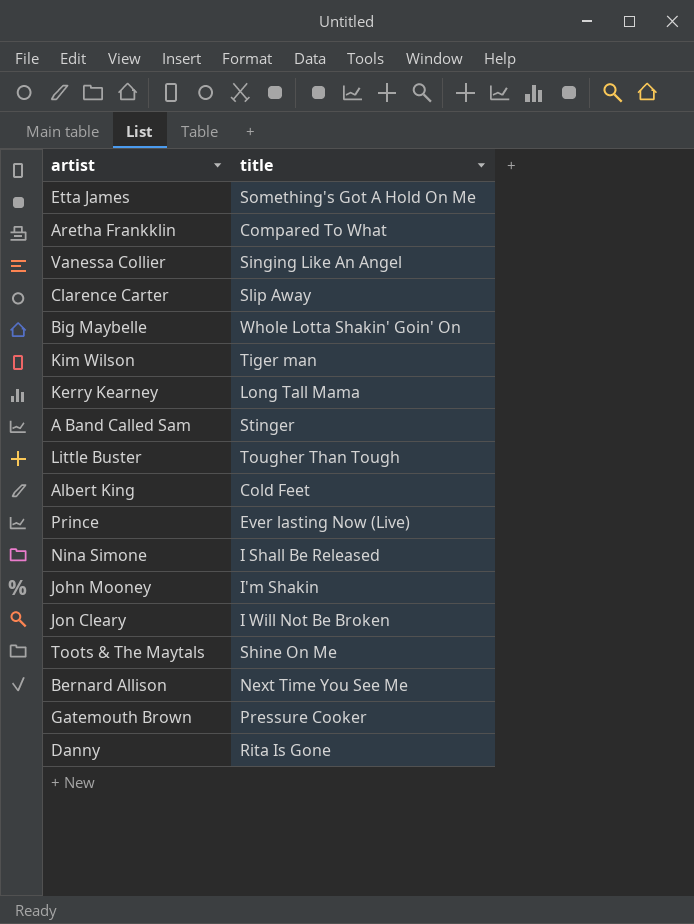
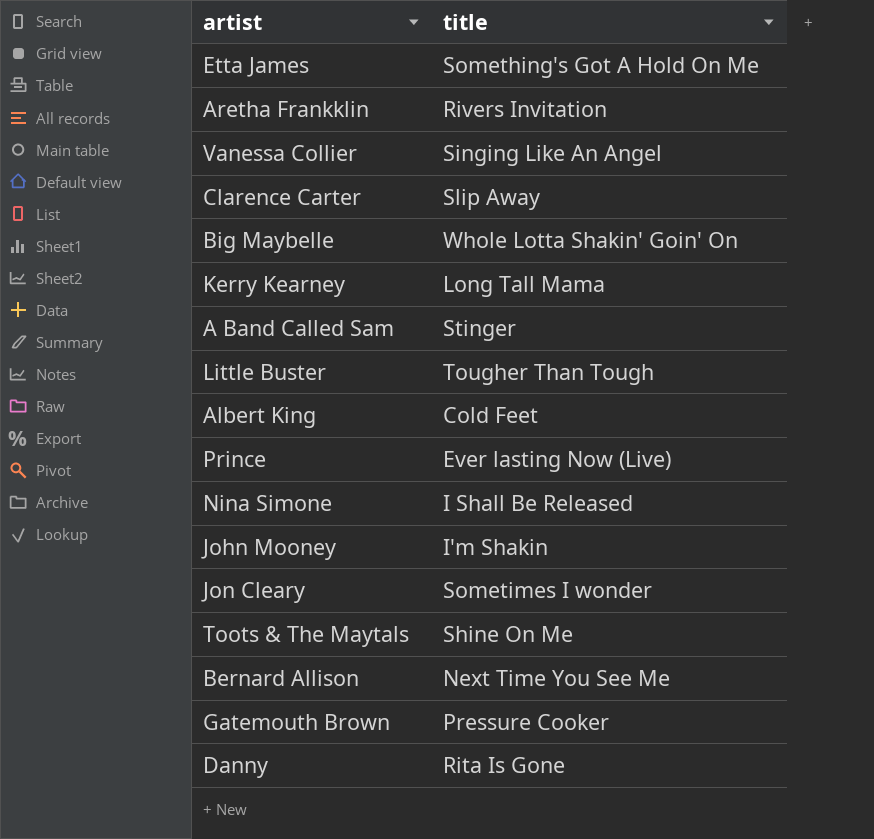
row Kim Wilson: Tiger man -> none
Aretha Frankklin | title: Compared To What -> Rivers Invitation
Jon Cleary | title: I Will Not Be Broken -> Sometimes I wonder

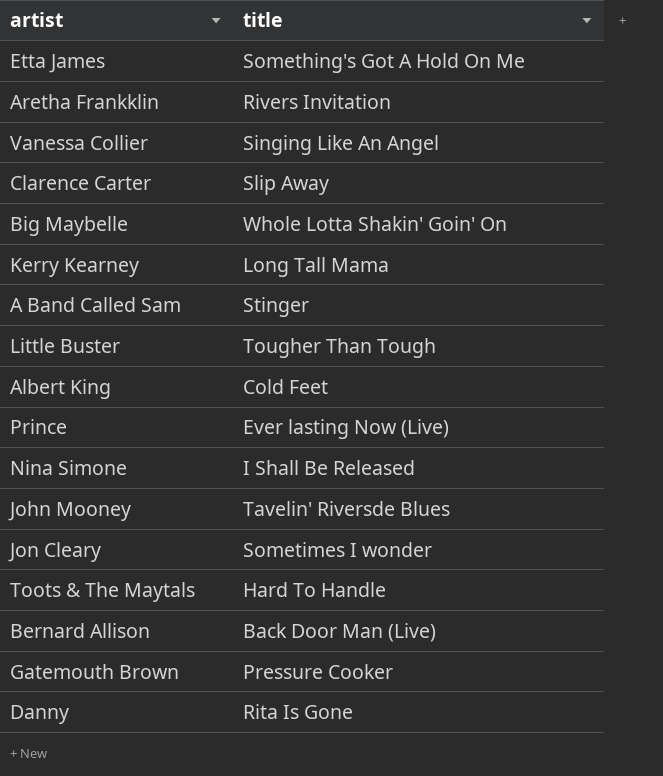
John Mooney | title: I'm Shakin -> Tavelin' Riversde Blues
Toots & The Maytals | title: Shine On Me -> Hard To Handle
Bernard Allison | title: Next Time You See Me -> Back Door Man (Live)

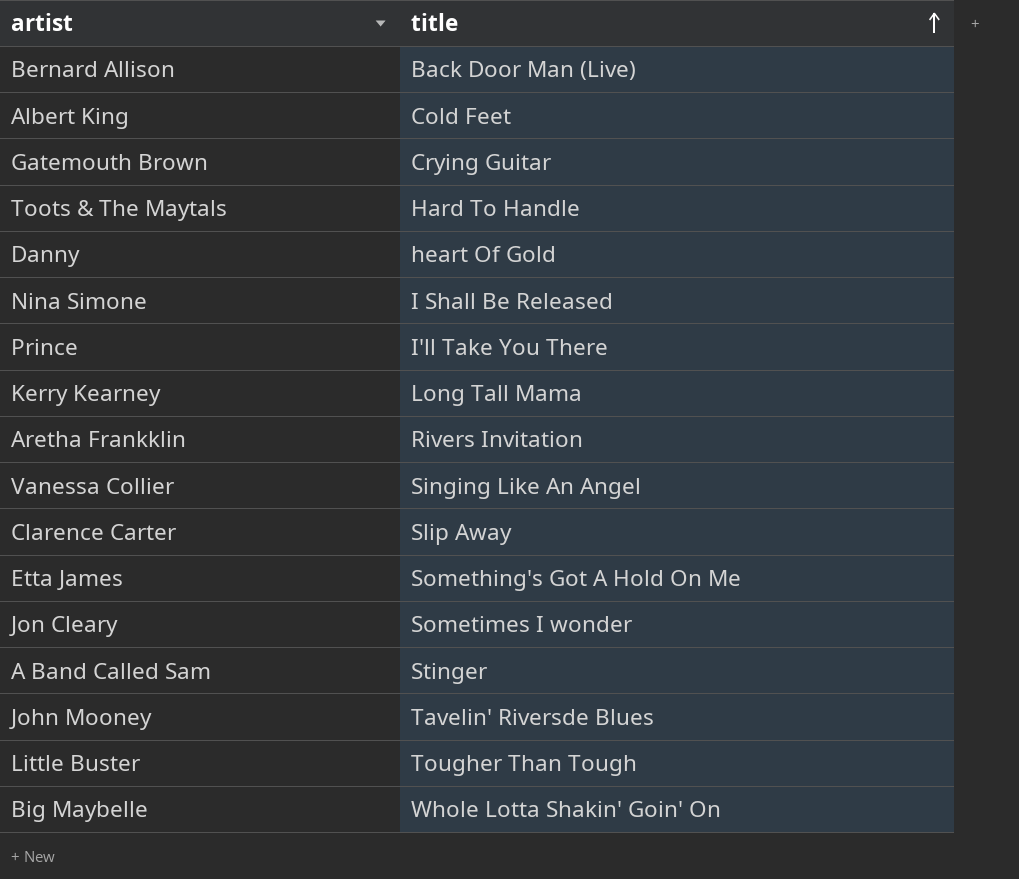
row order: none -> title ascending
Gatemouth Brown | title: Pressure Cooker -> Crying Guitar
Danny | title: Rita Is Gone -> heart Of Gold
Prince | title: Ever lasting Now (Live) -> I'll Take You There

